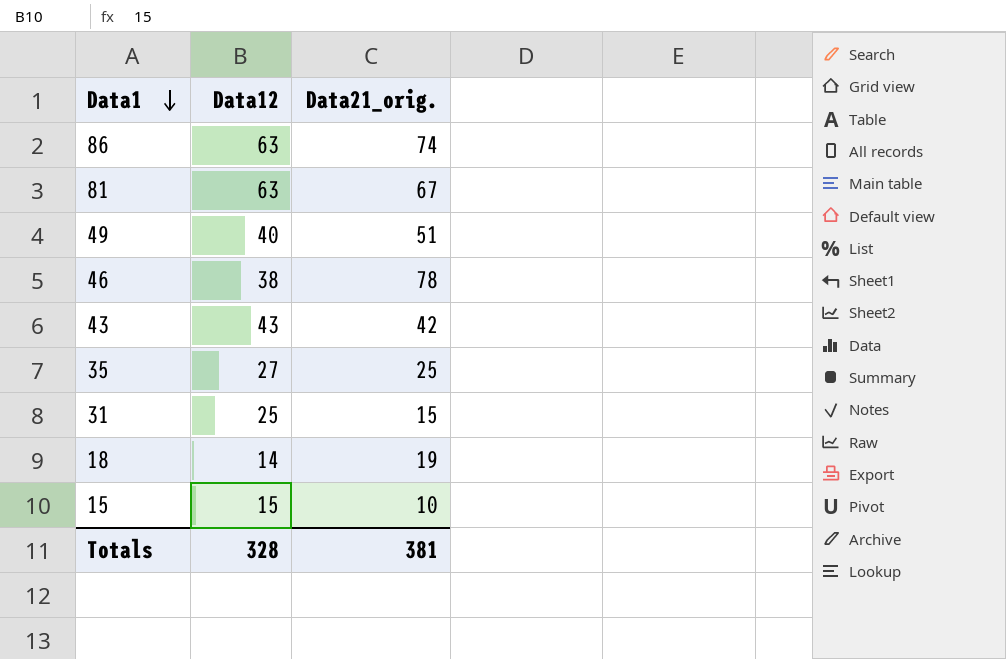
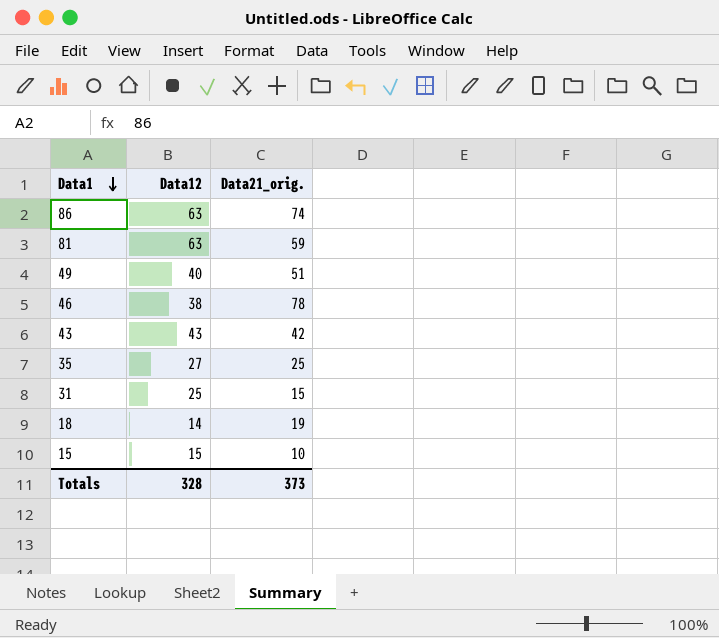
81 | Data21_orig.: 67 -> 59
Totals | Data21_orig.: 381 -> 373

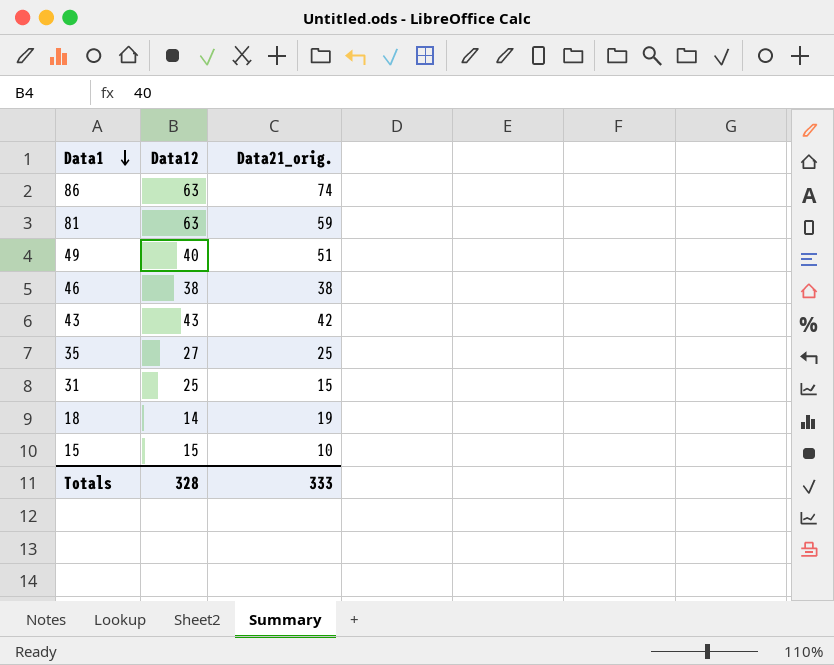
46 | Data21_orig.: 78 -> 38
Totals | Data21_orig.: 373 -> 333

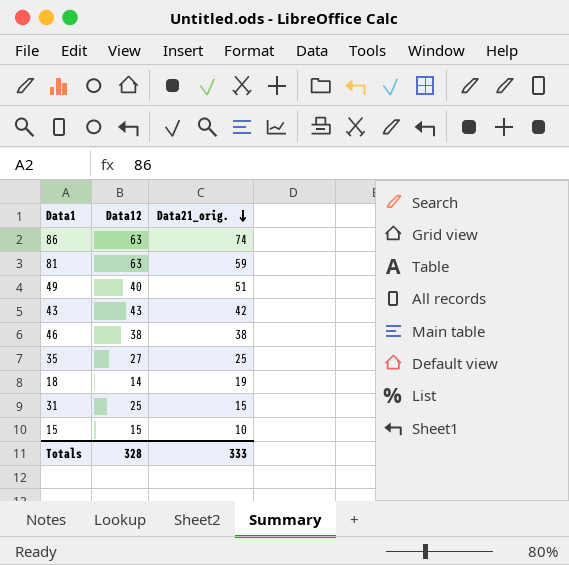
row order: Data1 descending -> Data21_orig. descending

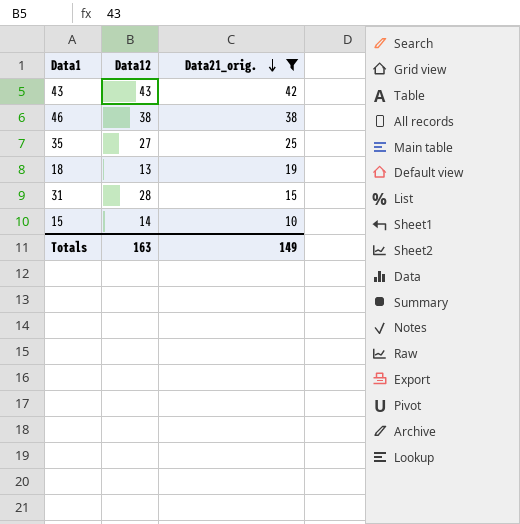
filter: none -> Data21_orig. <= 42
18 | Data12: 14 -> 13
31 | Data12: 25 -> 28
15 | Data12: 15 -> 14
Totals | Data12: 328 -> 163
Totals | Data21_orig.: 333 -> 149

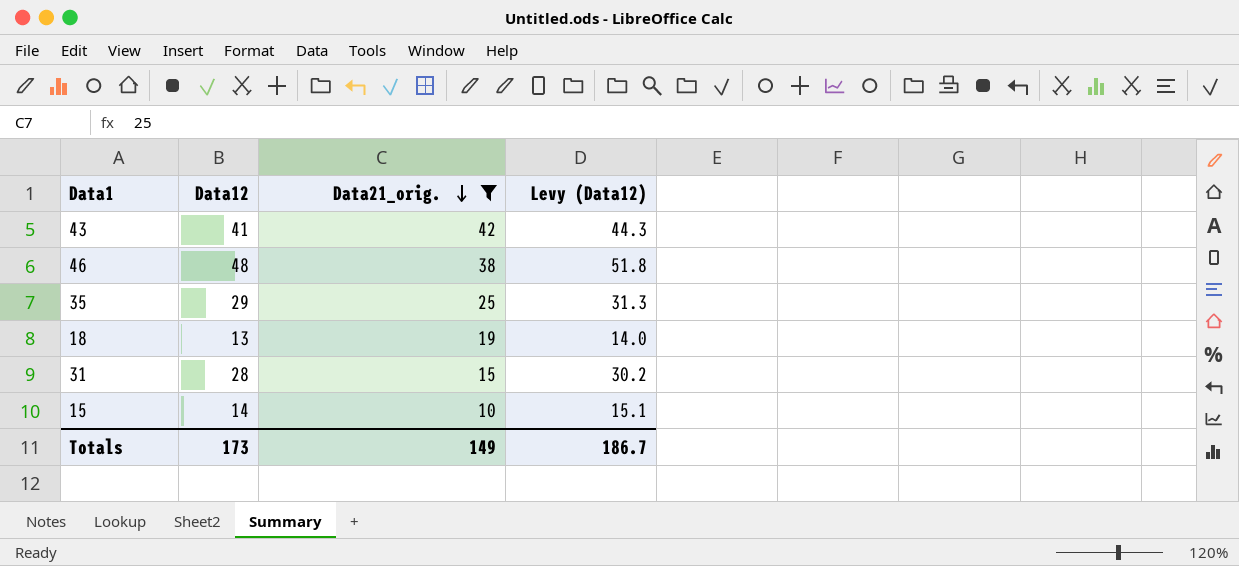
column Levy (Data12) | formula: none -> [Data12] * 1.08
43 | Data12: 43 -> 41
46 | Data12: 38 -> 48
35 | Data12: 27 -> 29
Totals | Data12: 163 -> 173

